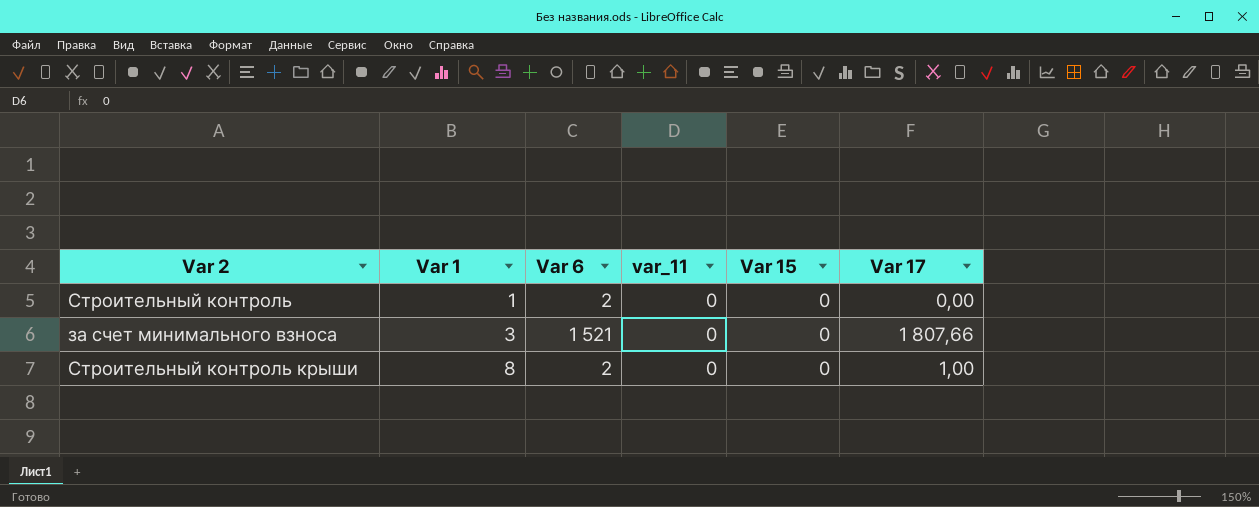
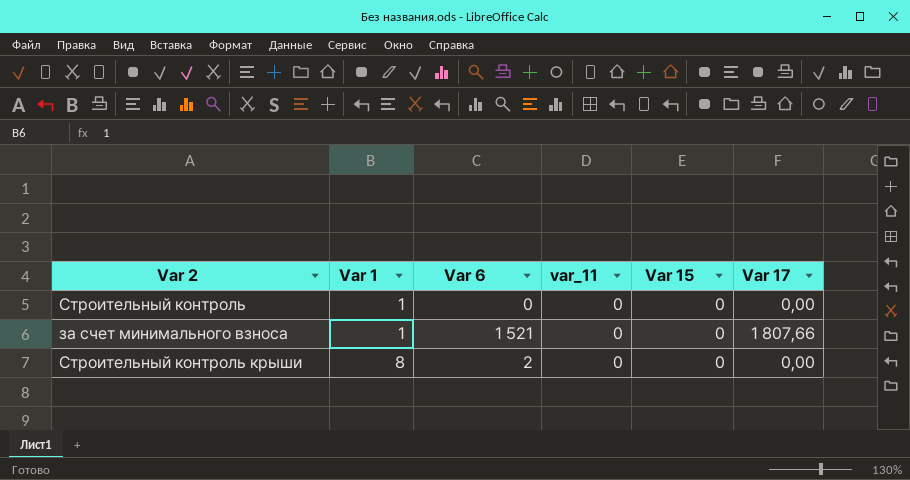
Строительный контроль | Var 6: 2 -> 0
за счет минимального взноса | Var 1: 3 -> 1
Строительный контроль крыши | Var 17: 1,00 -> 0,00

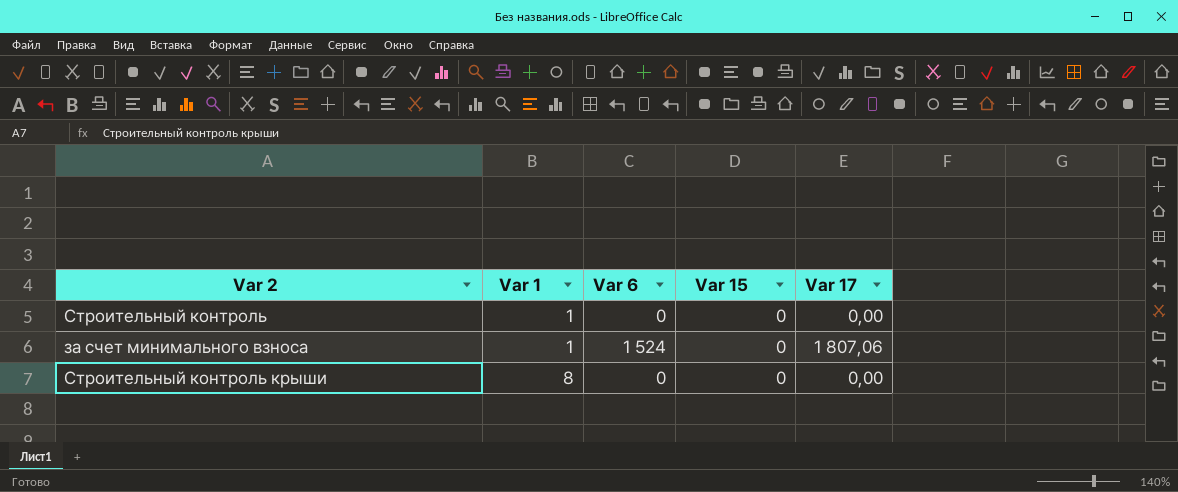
column var_11 | position: 4 -> none
за счет минимального взноса | Var 6: 1 521 -> 1 524
за счет минимального взноса | Var 17: 1 807,66 -> 1 807,06
Строительный контроль крыши | Var 6: 2 -> 0

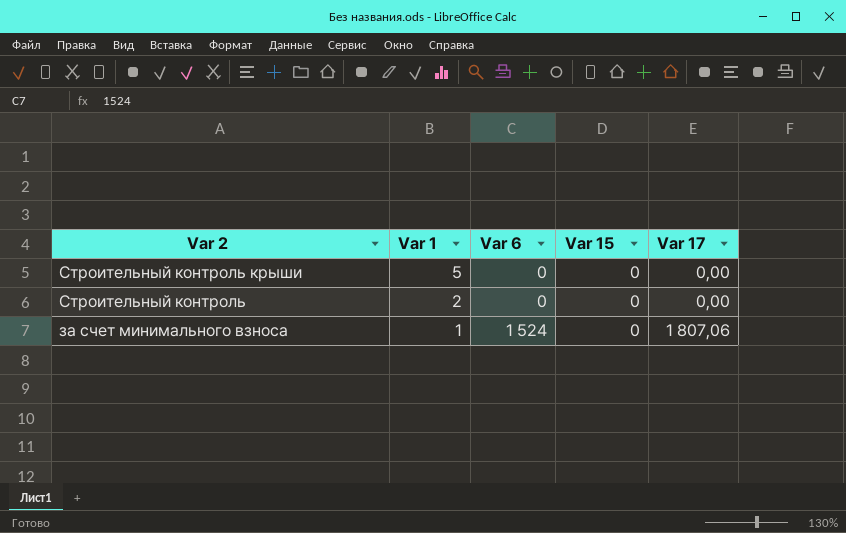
row order: Var 1 ascending -> Var 2 descending
Строительный контроль крыши | Var 1: 8 -> 5
Строительный контроль | Var 1: 1 -> 2

